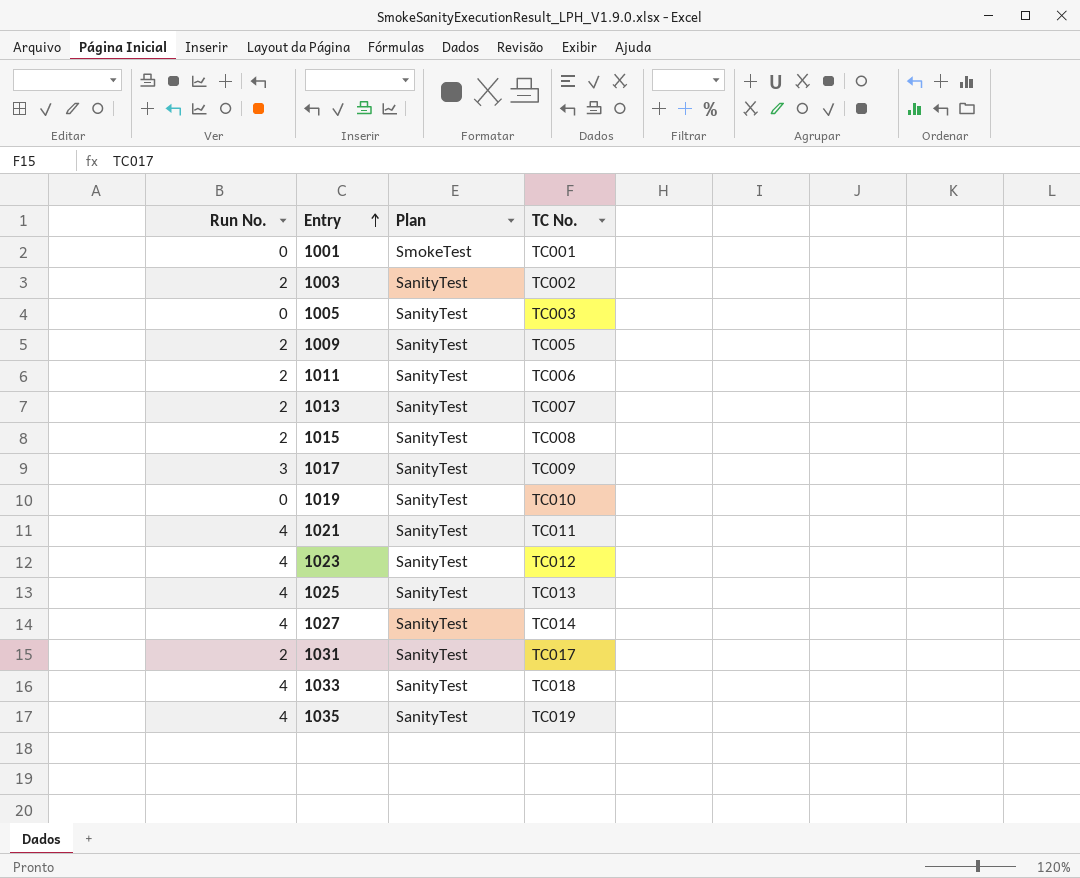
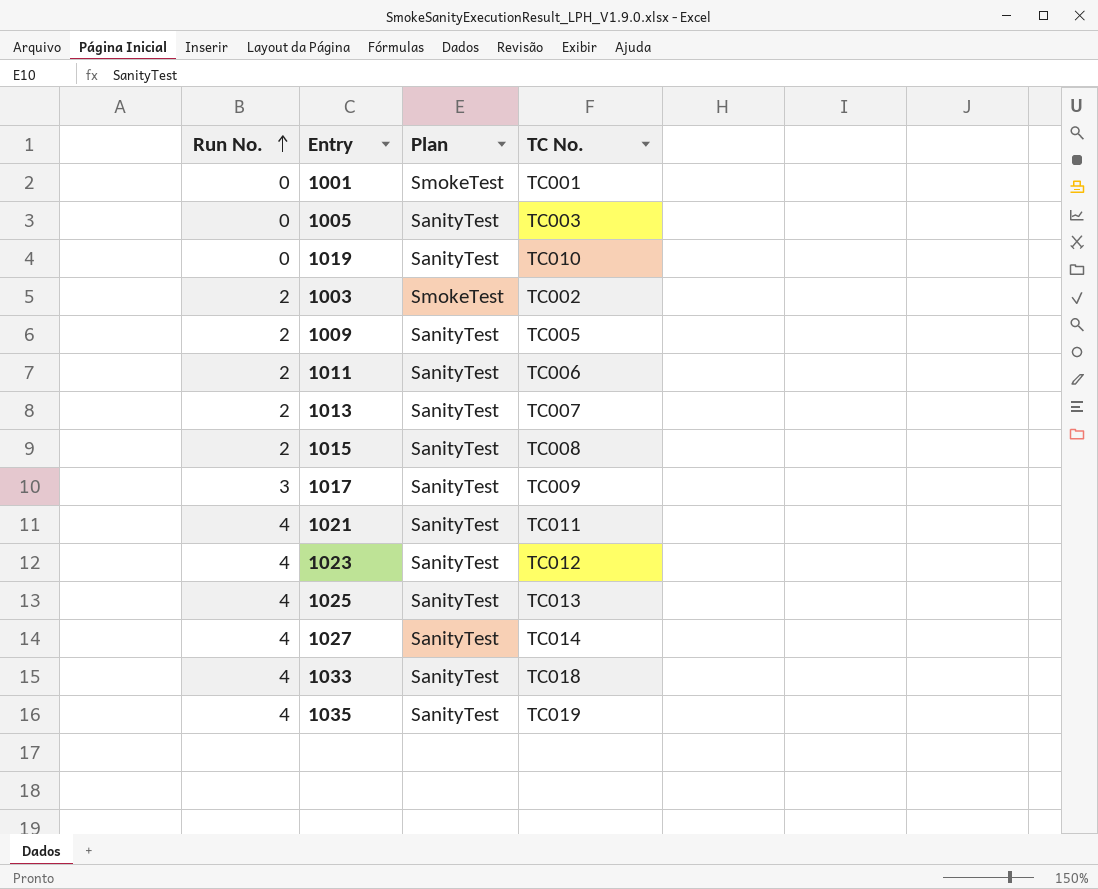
row order: Entry ascending -> Run No. ascending
row 1031: 2 | SanityTest | TC017 -> none
1003 | Plan: SanityTest -> SmokeTest

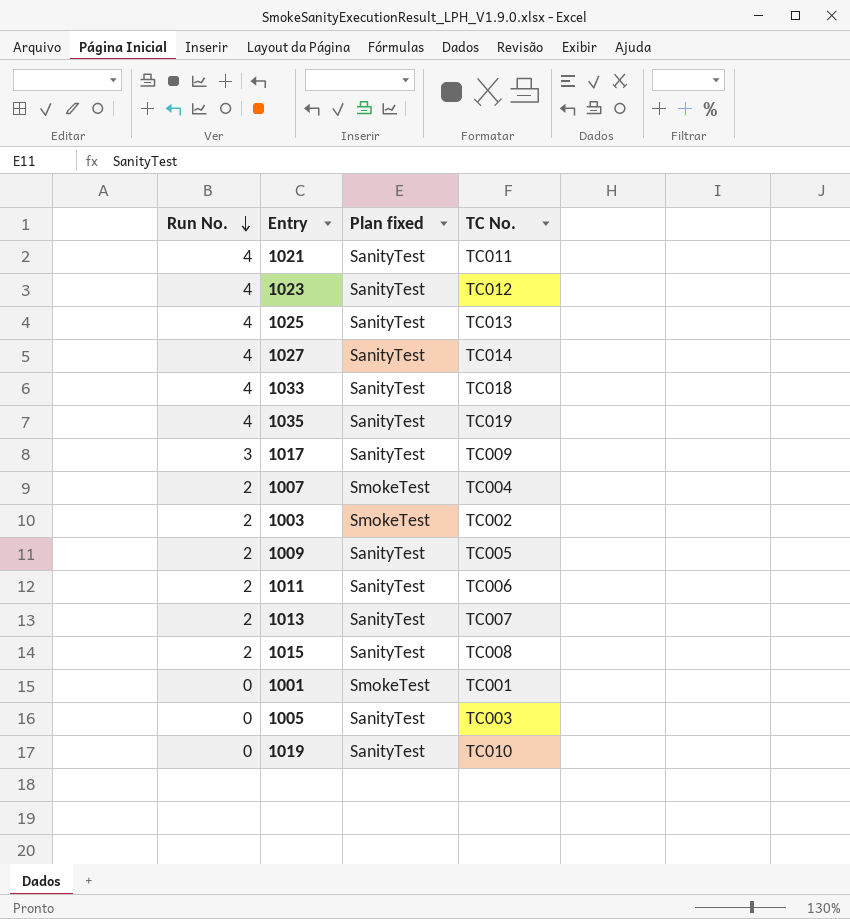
row order: Run No. ascending -> Run No. descending
column name: Plan -> Plan fixed
row 1007: none -> 2 | SmokeTest | TC004

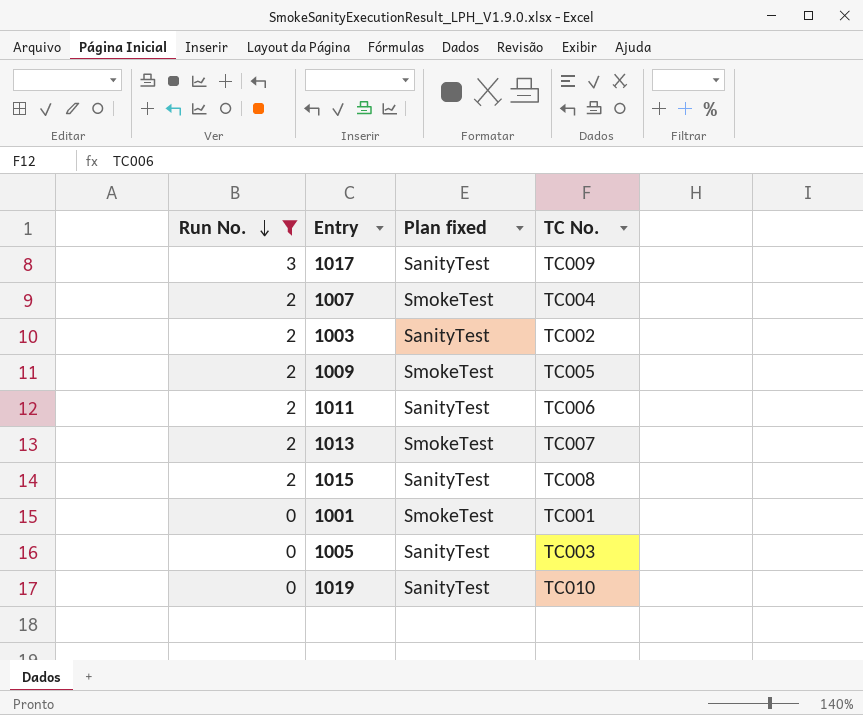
filter: none -> Run No. != 4
1003 | Plan fixed: SmokeTest -> SanityTest
1009 | Plan fixed: SanityTest -> SmokeTest
1013 | Plan fixed: SanityTest -> SmokeTest

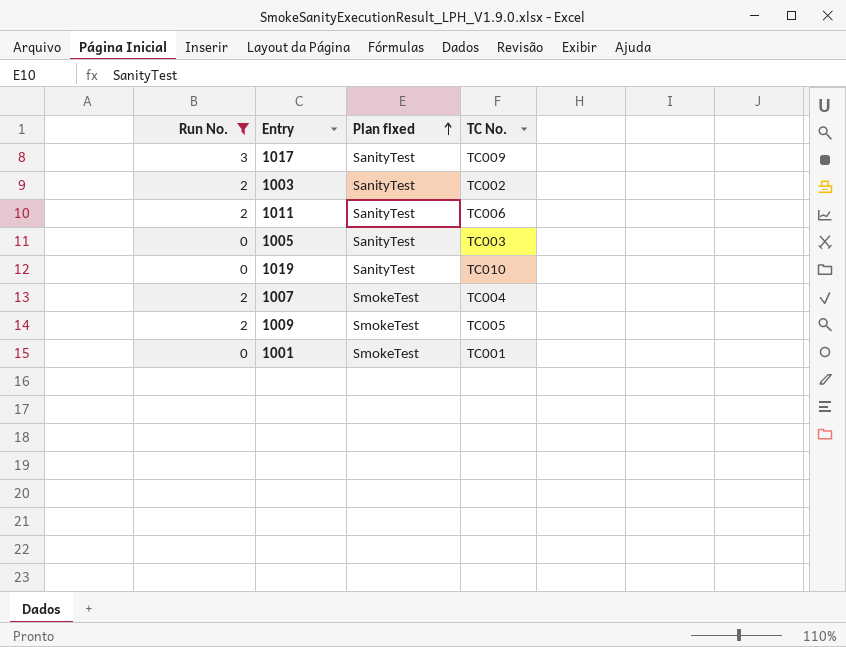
row order: Run No. descending -> Plan fixed ascending
row 1013: 2 | SmokeTest | TC007 -> none
row 1015: 2 | SanityTest | TC008 -> none

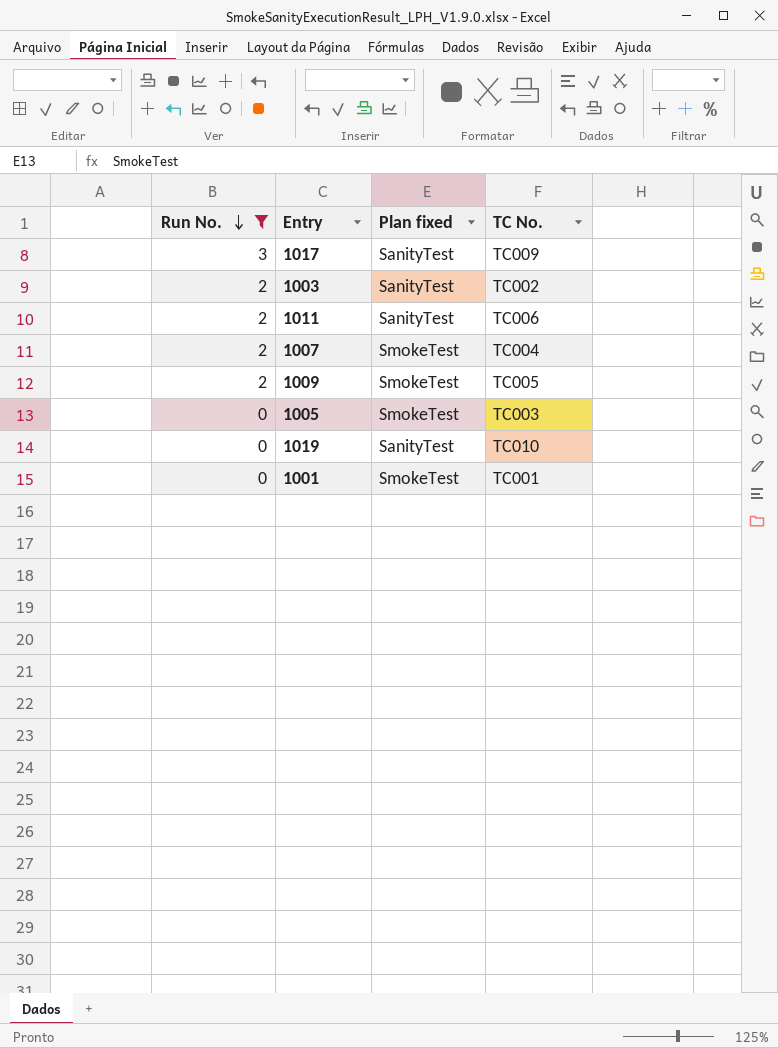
row order: Plan fixed ascending -> Run No. descending
1005 | Plan fixed: SanityTest -> SmokeTest

